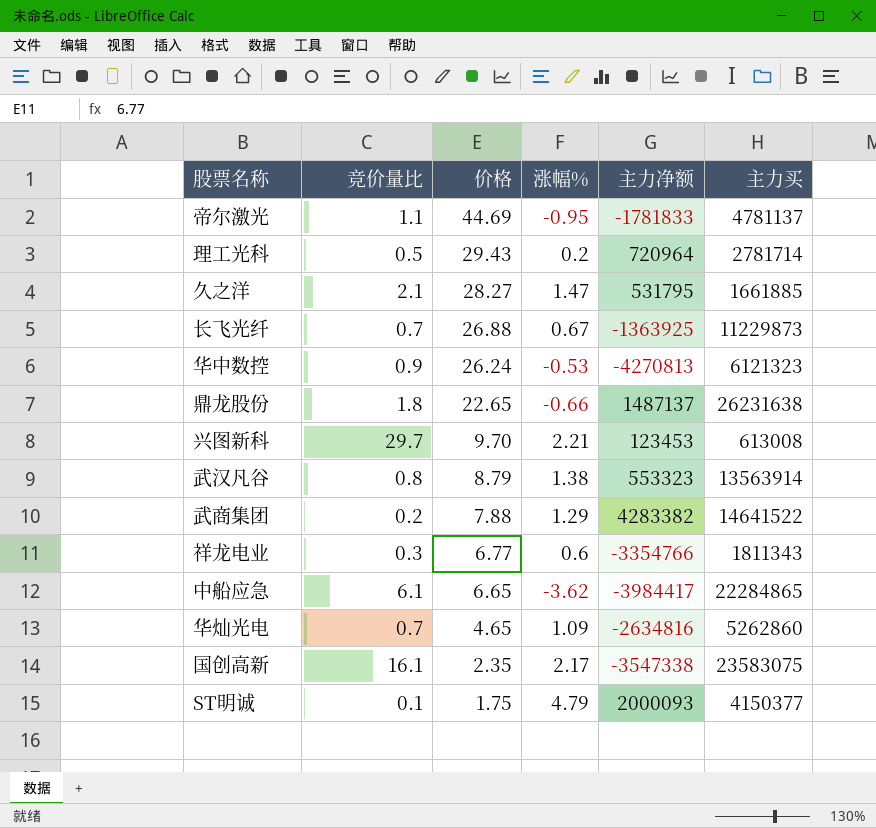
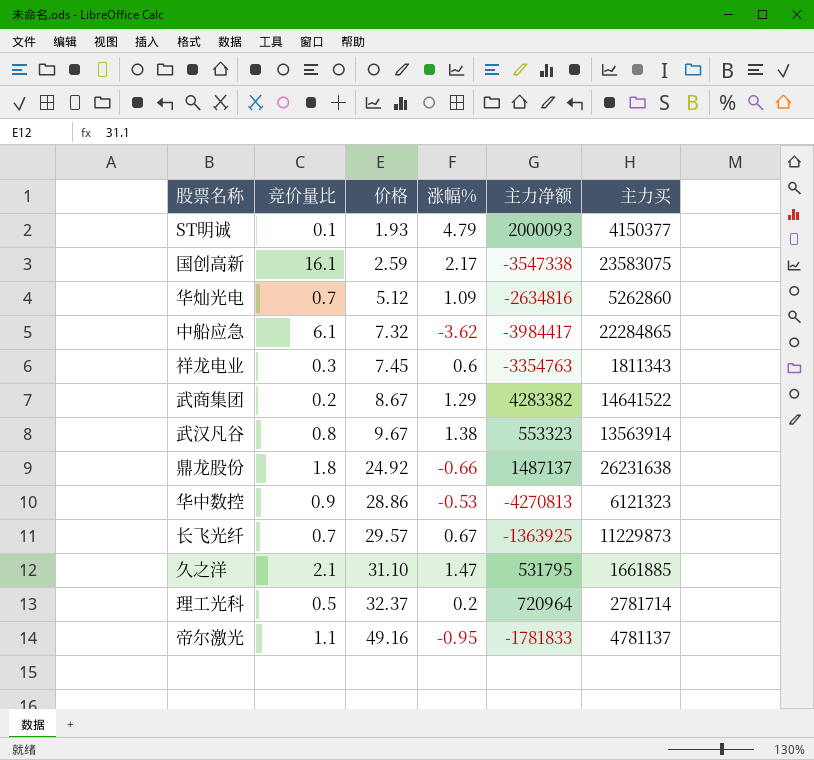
row order: 价格 descending -> 价格 ascending
row 兴图新科: 29.7 | 9.70 | 2.21 | 123453 | 613008 -> none
ST明诚 | 价格: 1.75 -> 1.93
国创高新 | 价格: 2.35 -> 2.59
华灿光电 | 价格: 4.65 -> 5.12
中船应急 | 价格: 6.65 -> 7.32
祥龙电业 | 价格: 6.77 -> 7.45
祥龙电业 | 主力净额: -3354766 -> -3354763
武商集团 | 价格: 7.88 -> 8.67
武汉凡谷 | 价格: 8.79 -> 9.67
鼎龙股份 | 价格: 22.65 -> 24.92
华中数控 | 价格: 26.24 -> 28.86
长飞光纤 | 价格: 26.88 -> 29.57
久之洋 | 价格: 28.27 -> 31.10
理工光科 | 价格: 29.43 -> 32.37
帝尔激光 | 价格: 44.69 -> 49.16

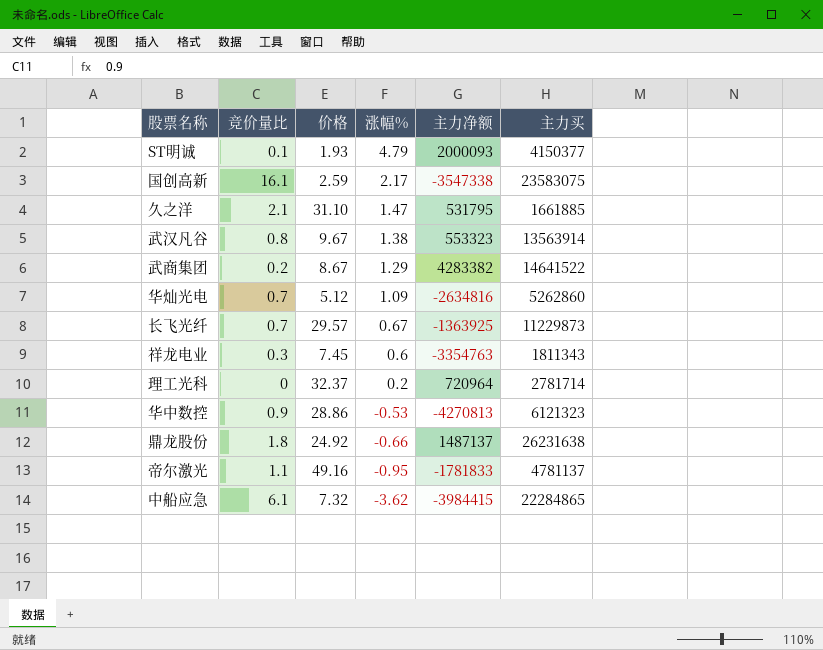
row order: 价格 ascending -> 涨幅% descending
理工光科 | 竞价量比: 0.5 -> 0
中船应急 | 主力净额: -3984417 -> -3984415

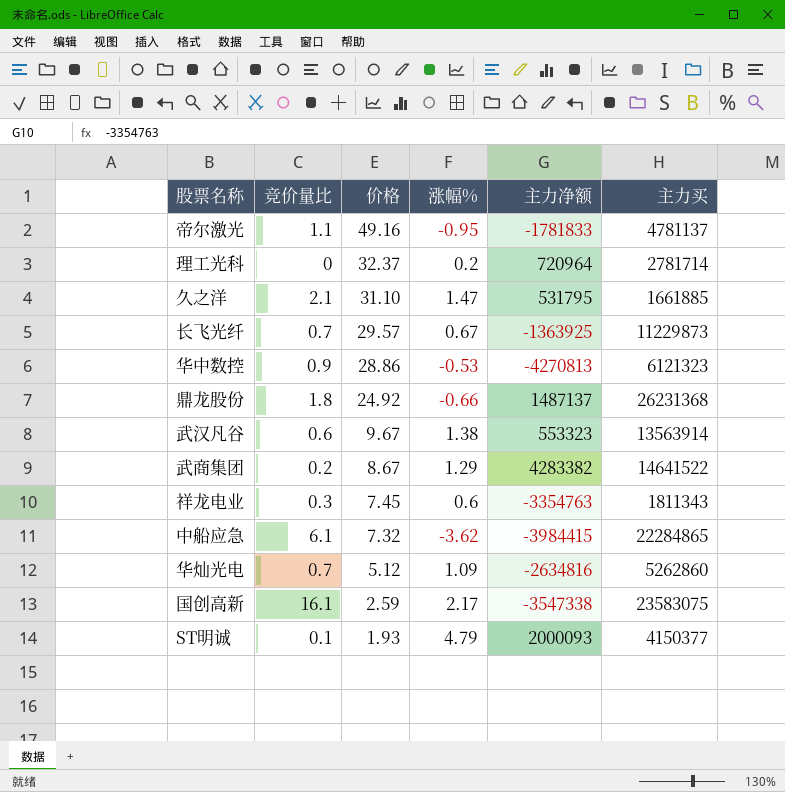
row order: 涨幅% descending -> 价格 descending
鼎龙股份 | 主力买: 26231638 -> 26231368
武汉凡谷 | 竞价量比: 0.8 -> 0.6

